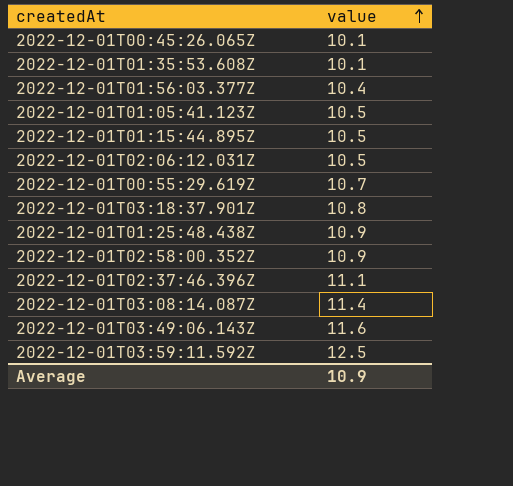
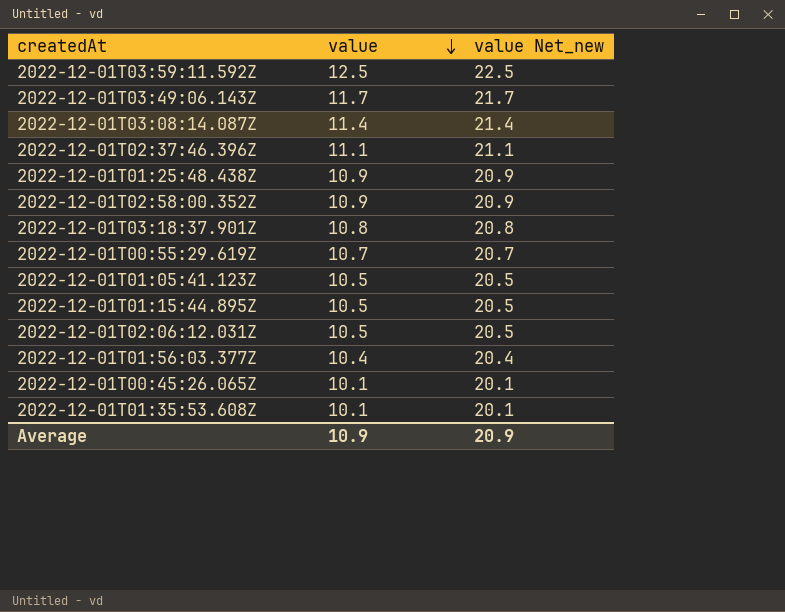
row order: value ascending -> value descending
column value Net_new | formula: none -> [value] + 10
2022-12-01T03:49:06.143Z | value: 11.6 -> 11.7

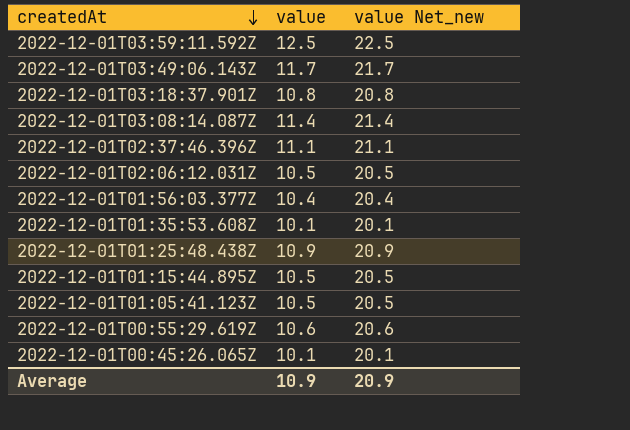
row order: value descending -> createdAt descending
row 2022-12-01T02:58:00.352Z: 10.9 | 20.9 -> none
2022-12-01T00:55:29.619Z | value: 10.7 -> 10.6
2022-12-01T00:55:29.619Z | value Net_new: 20.7 -> 20.6

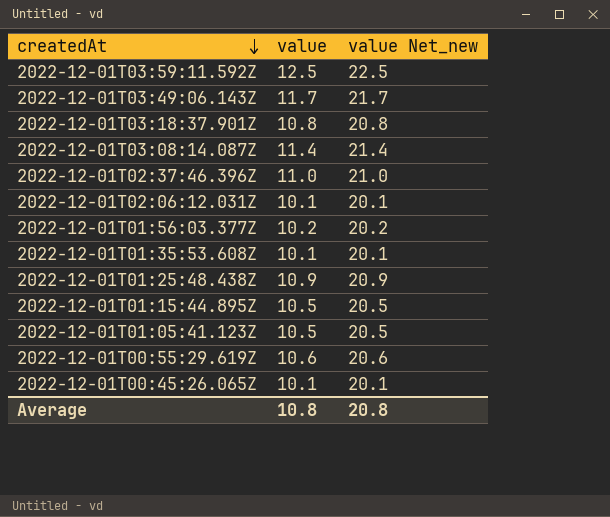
2022-12-01T02:37:46.396Z | value: 11.1 -> 11.0
2022-12-01T02:37:46.396Z | value Net_new: 21.1 -> 21.0
2022-12-01T02:06:12.031Z | value: 10.5 -> 10.1
2022-12-01T02:06:12.031Z | value Net_new: 20.5 -> 20.1
2022-12-01T01:56:03.377Z | value: 10.4 -> 10.2
2022-12-01T01:56:03.377Z | value Net_new: 20.4 -> 20.2
Average | value: 10.9 -> 10.8
Average | value Net_new: 20.9 -> 20.8

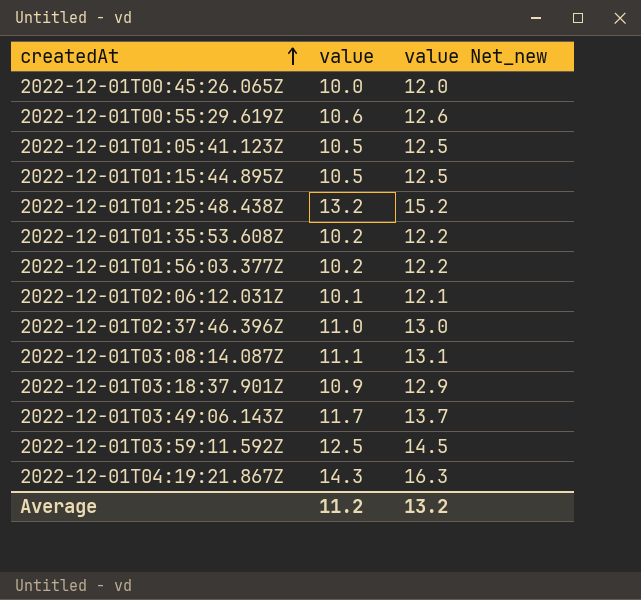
row order: createdAt descending -> createdAt ascending
column value Net_new | formula: [value] + 10 -> [value] + 2
2022-12-01T00:45:26.065Z | value: 10.1 -> 10.0
2022-12-01T01:25:48.438Z | value: 10.9 -> 13.2
2022-12-01T01:35:53.608Z | value: 10.1 -> 10.2
2022-12-01T03:08:14.087Z | value: 11.4 -> 11.1
2022-12-01T03:18:37.901Z | value: 10.8 -> 10.9
row 2022-12-01T04:19:21.867Z: none -> 14.3 | 16.3
Average | value: 10.8 -> 11.2
Average | value Net_new: 20.8 -> 13.2

